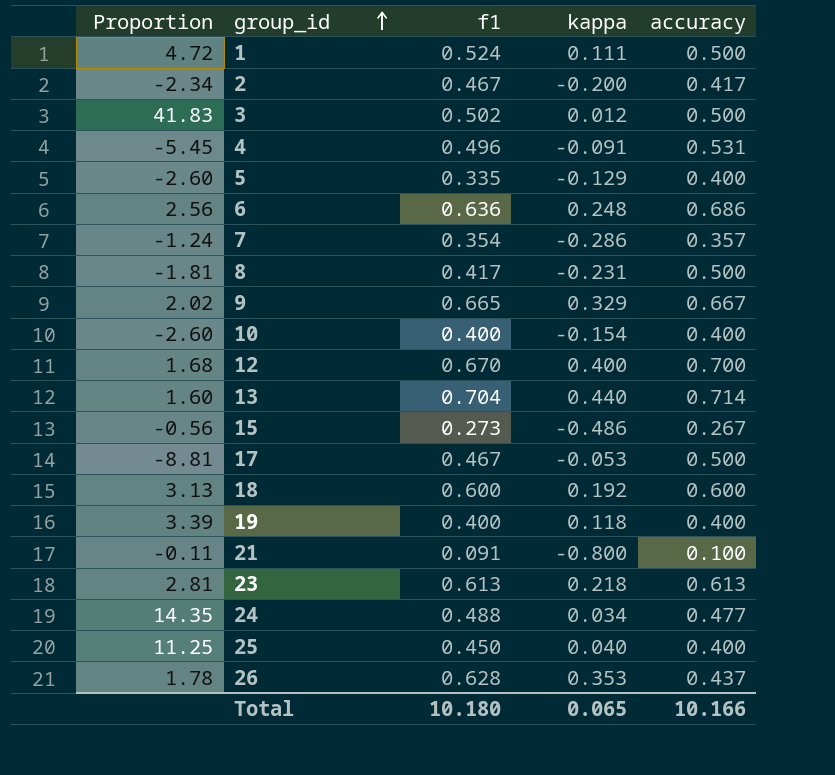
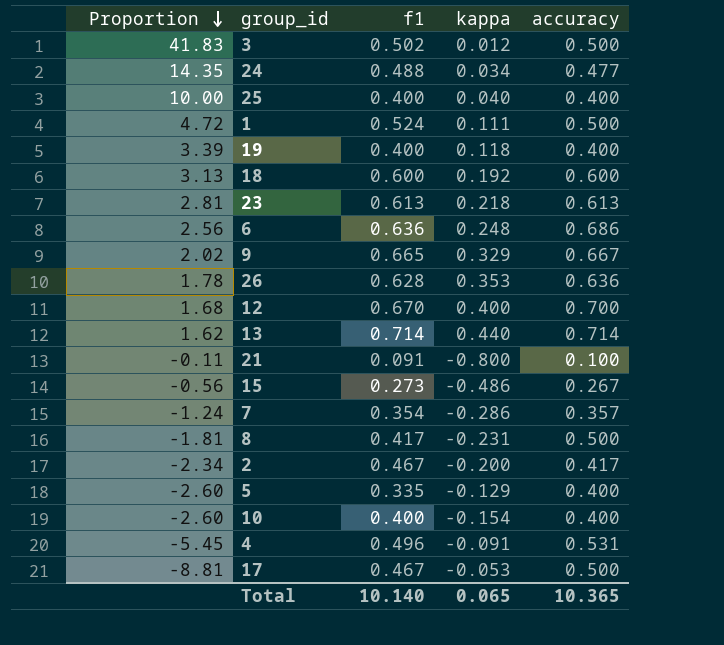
row order: group_id ascending -> Proportion descending
25 | Proportion: 11.25 -> 10.00
25 | f1: 0.450 -> 0.400
26 | accuracy: 0.437 -> 0.636
13 | Proportion: 1.60 -> 1.62
13 | f1: 0.704 -> 0.714
Total | f1: 10.180 -> 10.140
Total | accuracy: 10.166 -> 10.365

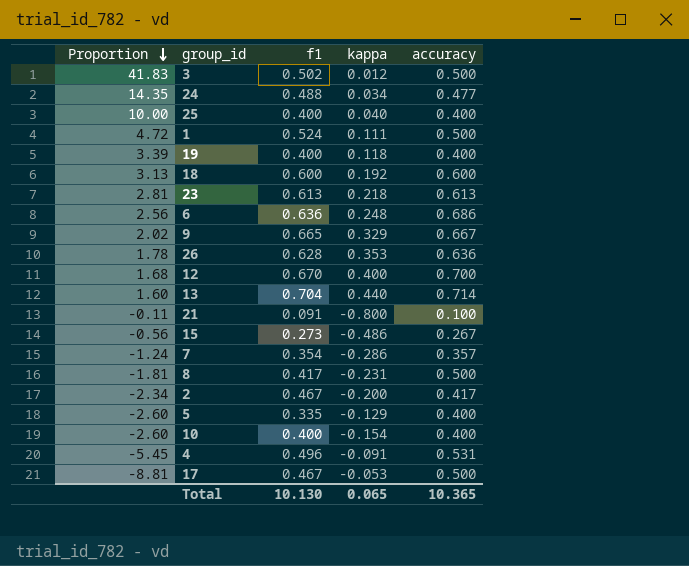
13 | Proportion: 1.62 -> 1.60
13 | f1: 0.714 -> 0.704
Total | f1: 10.140 -> 10.130

